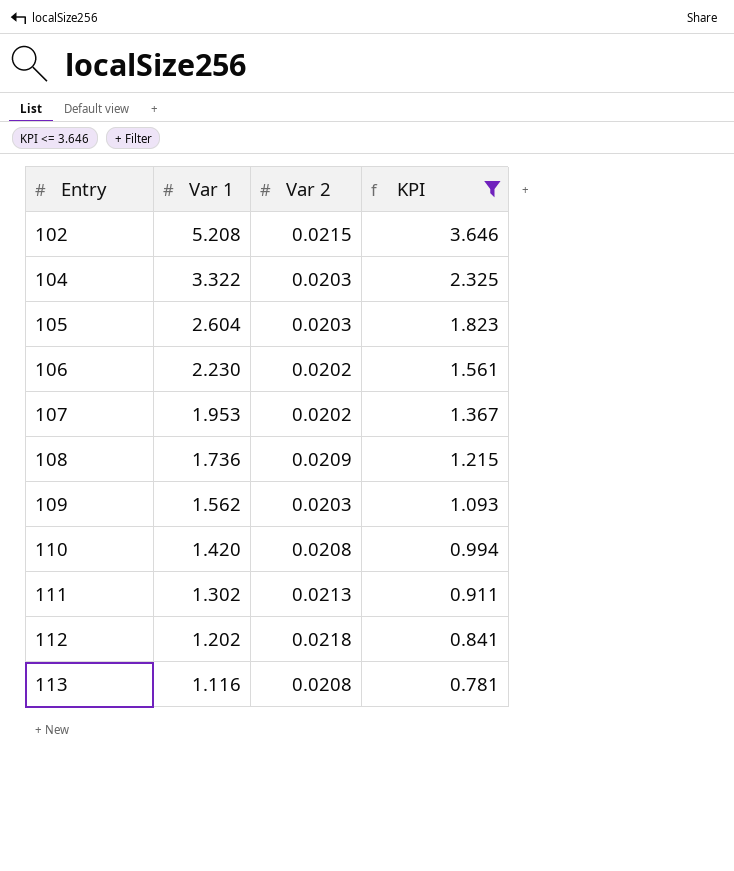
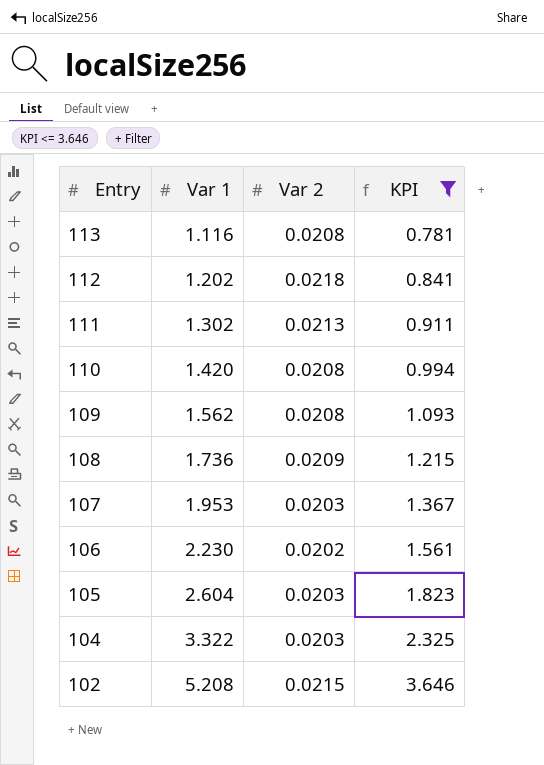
row order: Entry ascending -> Entry descending
109 | Var 2: 0.0203 -> 0.0208
107 | Var 2: 0.0202 -> 0.0203

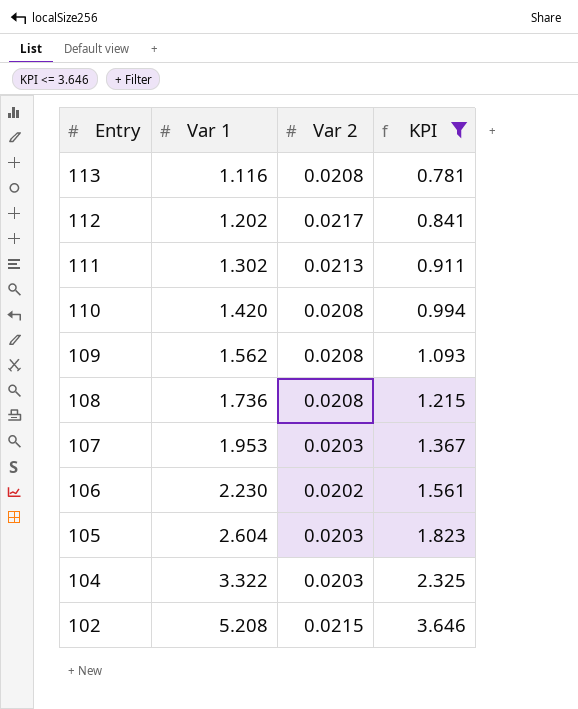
112 | Var 2: 0.0218 -> 0.0217
108 | Var 2: 0.0209 -> 0.0208

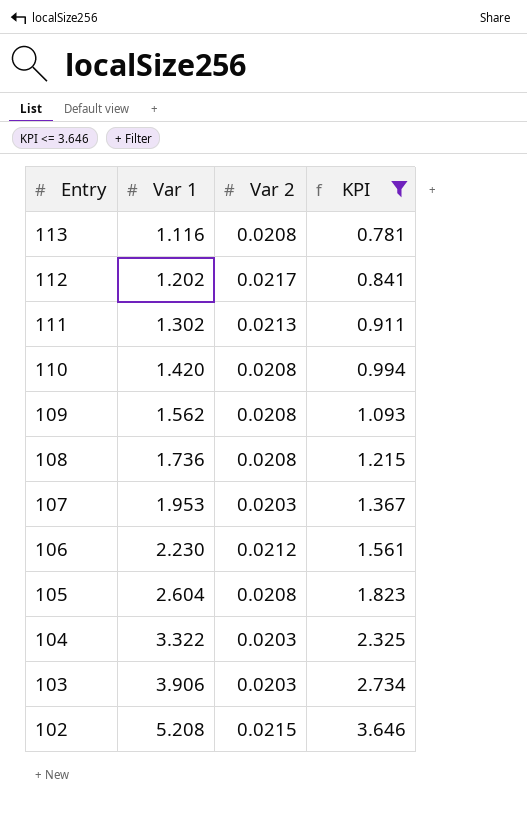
106 | Var 2: 0.0202 -> 0.0212
105 | Var 2: 0.0203 -> 0.0208
row 103: none -> 3.906 | 0.0203 | 2.734

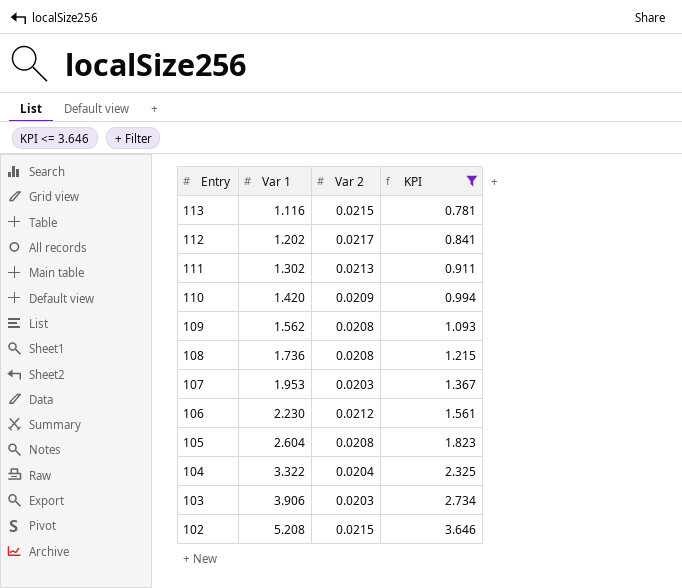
113 | Var 2: 0.0208 -> 0.0215
110 | Var 2: 0.0208 -> 0.0209
104 | Var 2: 0.0203 -> 0.0204

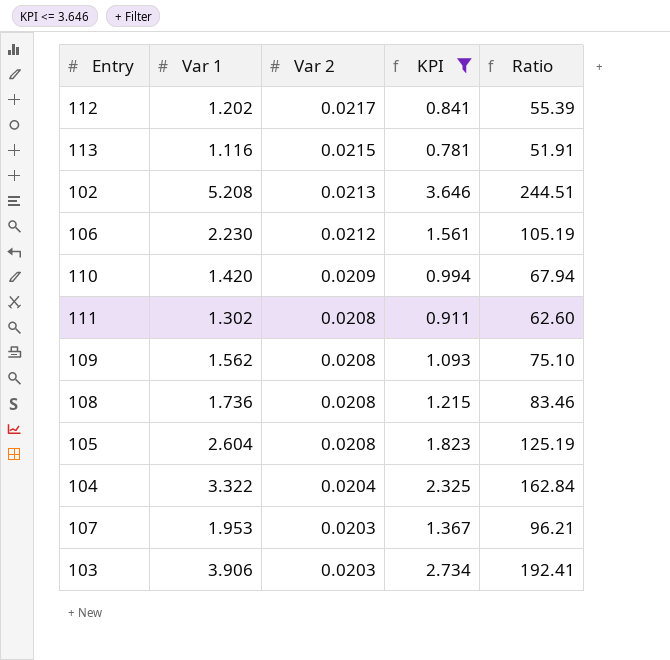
row order: Entry descending -> Var 2 descending
column Ratio | formula: none -> [Var 1] / [Var 2]
102 | Var 2: 0.0215 -> 0.0213
111 | Var 2: 0.0213 -> 0.0208

